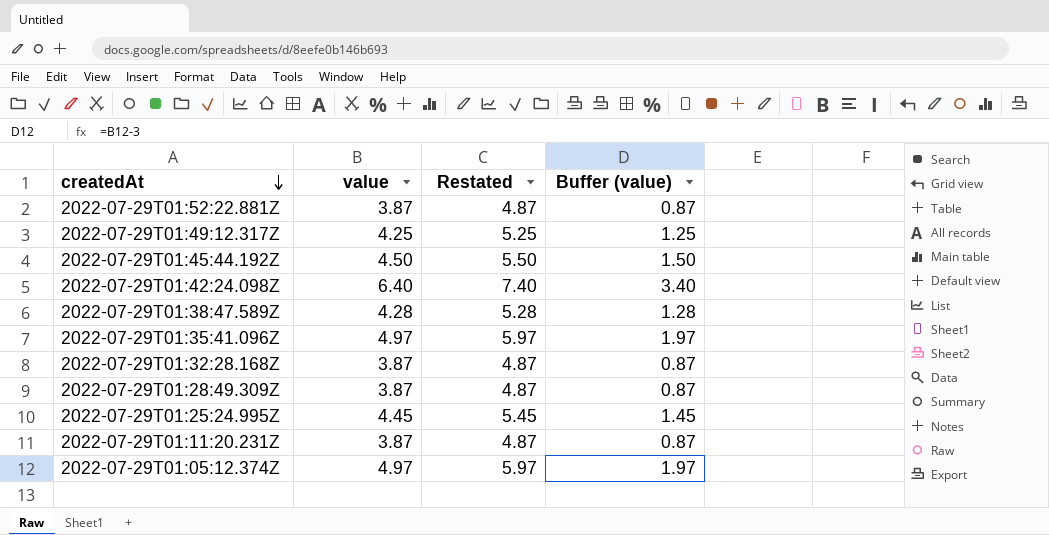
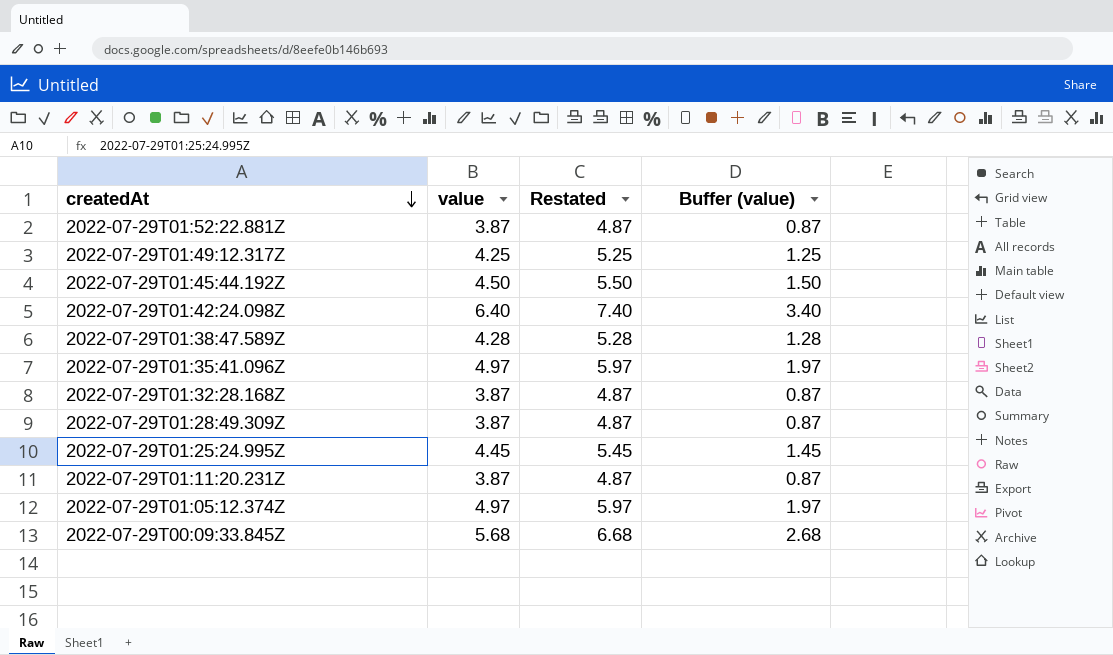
row 2022-07-29T00:09:33.845Z: none -> 5.68 | 6.68 | 2.68

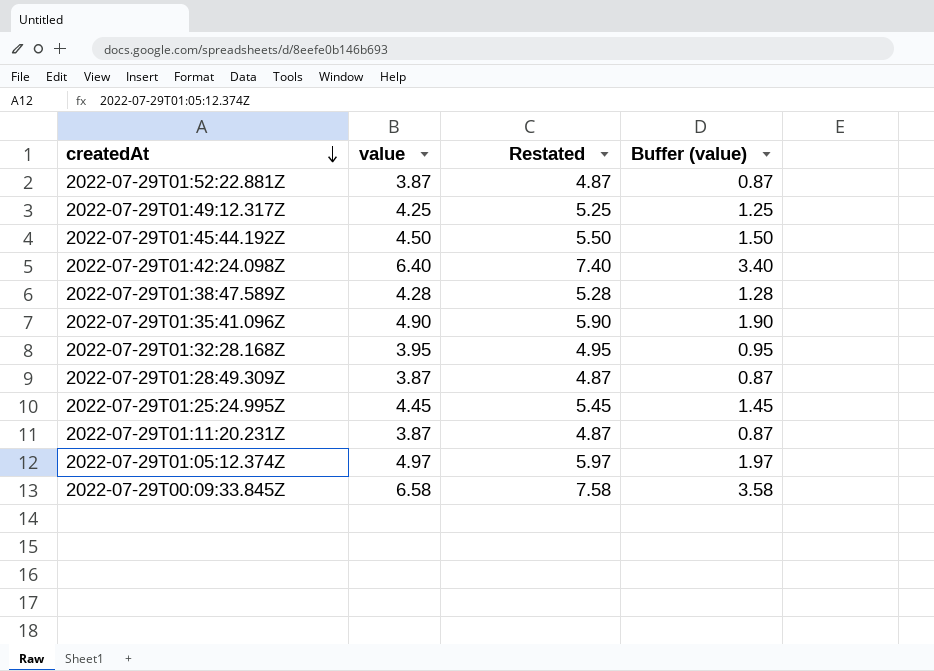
2022-07-29T01:35:41.096Z | value: 4.97 -> 4.90
2022-07-29T01:35:41.096Z | Restated: 5.97 -> 5.90
2022-07-29T01:35:41.096Z | Buffer (value): 1.97 -> 1.90
2022-07-29T01:32:28.168Z | value: 3.87 -> 3.95
2022-07-29T01:32:28.168Z | Restated: 4.87 -> 4.95
2022-07-29T01:32:28.168Z | Buffer (value): 0.87 -> 0.95
2022-07-29T00:09:33.845Z | value: 5.68 -> 6.58
2022-07-29T00:09:33.845Z | Restated: 6.68 -> 7.58
2022-07-29T00:09:33.845Z | Buffer (value): 2.68 -> 3.58

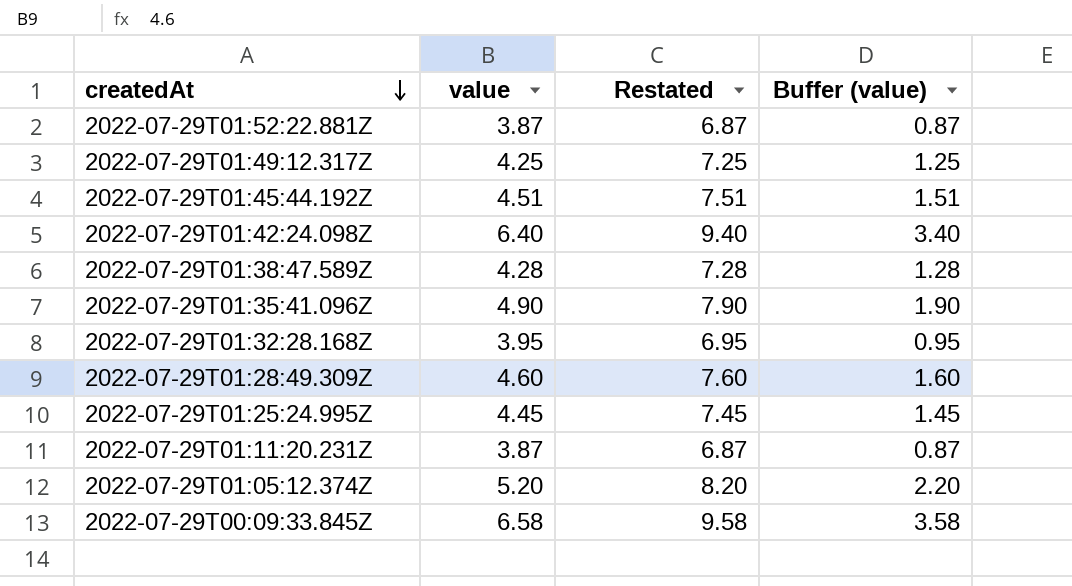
column Restated | formula: [value] + 1 -> [value] + 3
2022-07-29T01:45:44.192Z | value: 4.50 -> 4.51
2022-07-29T01:45:44.192Z | Buffer (value): 1.50 -> 1.51
2022-07-29T01:28:49.309Z | value: 3.87 -> 4.60
2022-07-29T01:28:49.309Z | Buffer (value): 0.87 -> 1.60
2022-07-29T01:05:12.374Z | value: 4.97 -> 5.20
2022-07-29T01:05:12.374Z | Buffer (value): 1.97 -> 2.20

